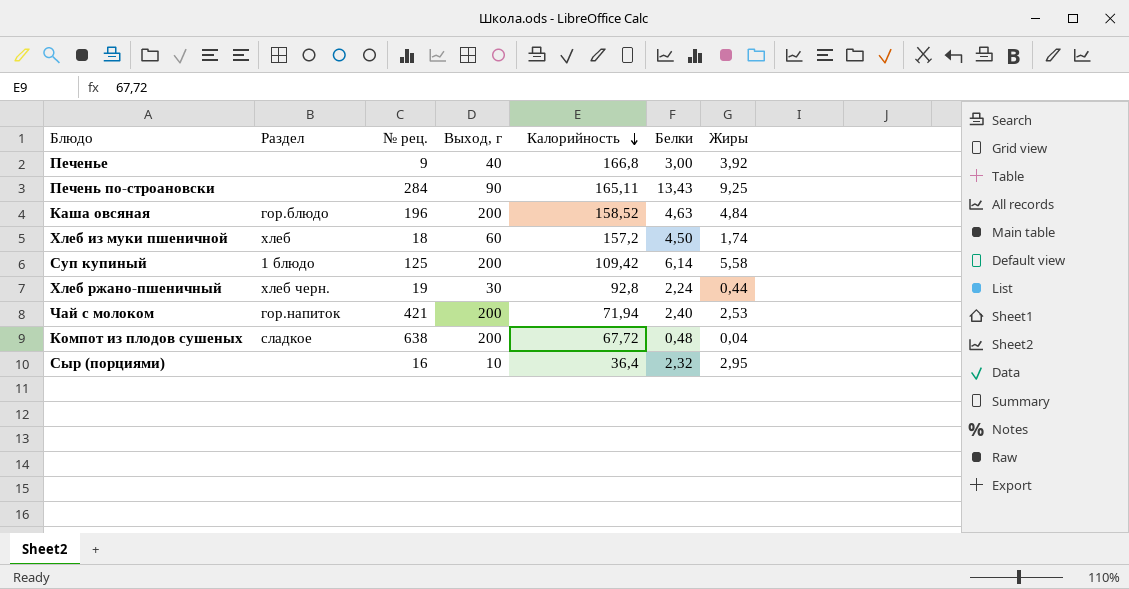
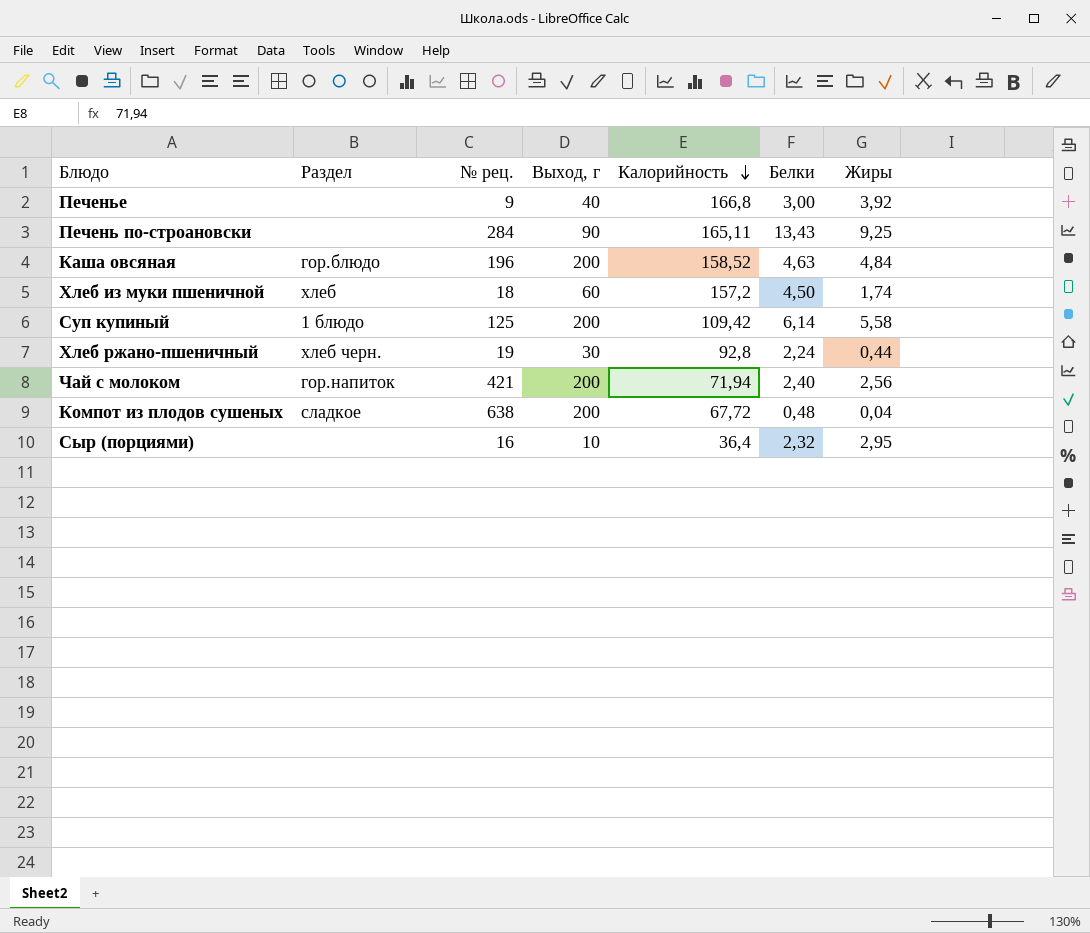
Чай с молоком | Жиры: 2,53 -> 2,56

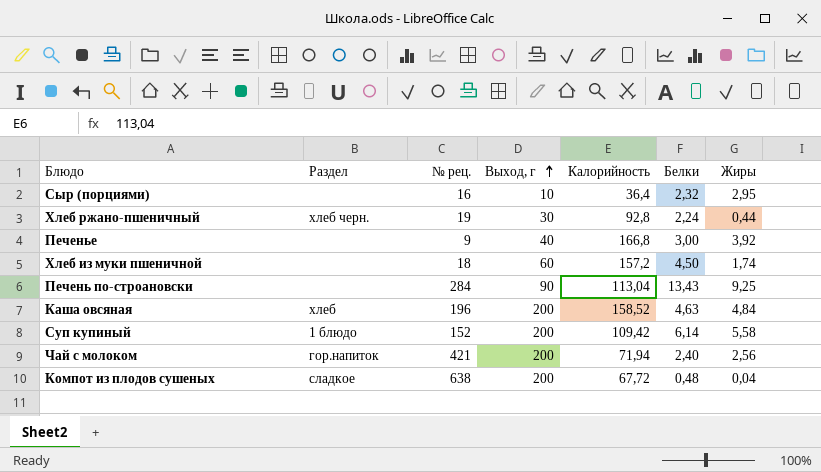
row order: Калорийность descending -> Выход, г ascending
Хлеб из муки пшеничной | Раздел: хлеб -> none
Печень по-строановски | Калорийность: 165,11 -> 113,04
Каша овсяная | Раздел: гор.блюдо -> хлеб
Суп купиный | № рец.: 125 -> 152

